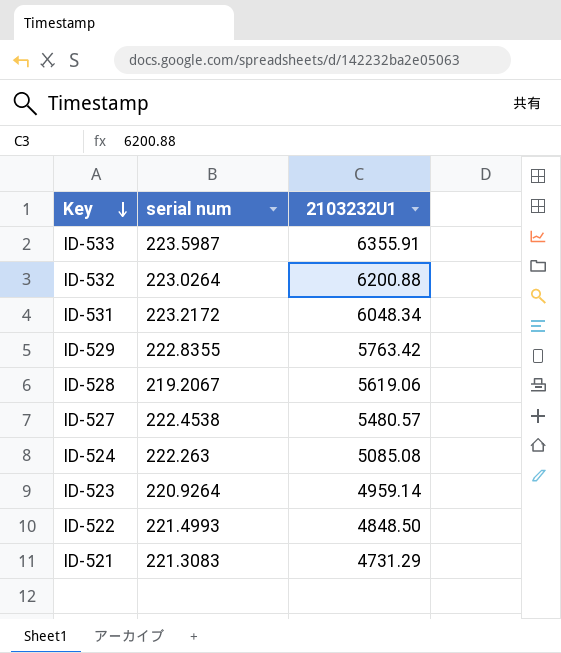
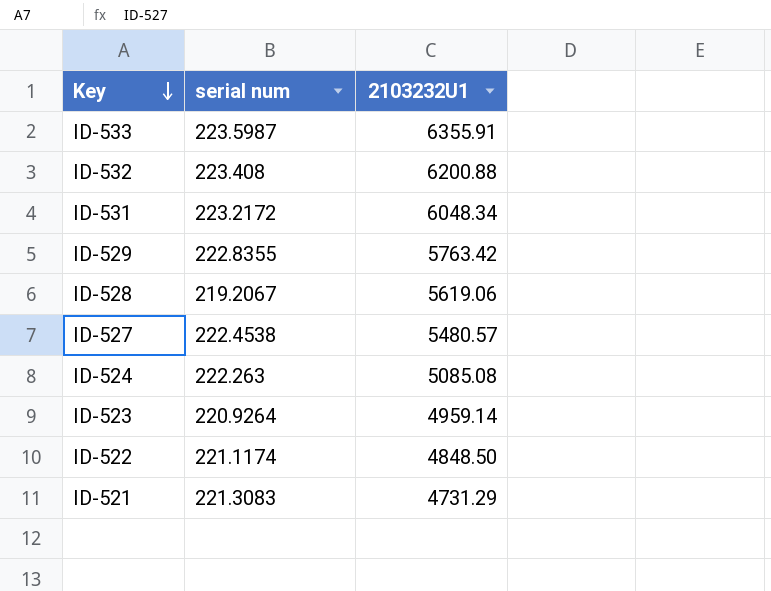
ID-532 | serial num: 223.0264 -> 223.408
ID-522 | serial num: 221.4993 -> 221.1174

